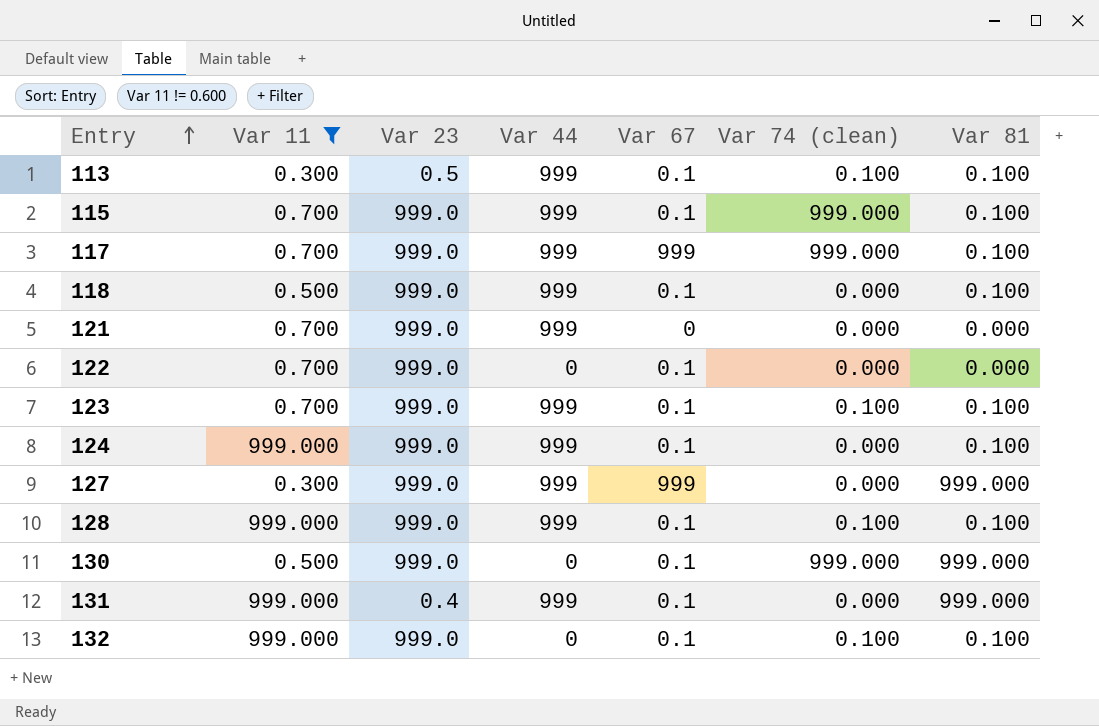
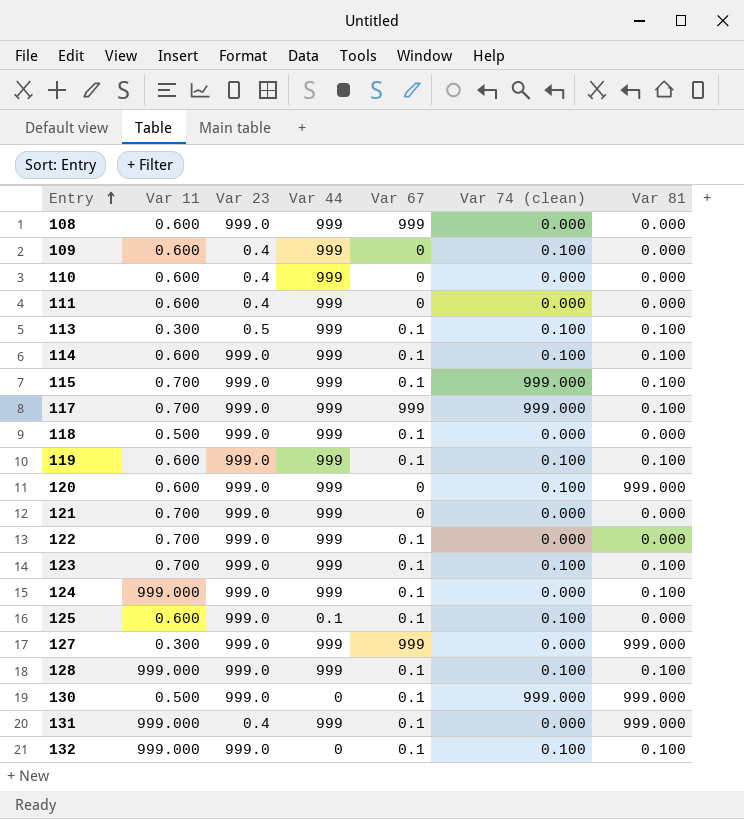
filter: Var 11 != 0.600 -> none
118 | Var 81: 0.100 -> 0.000
122 | Var 44: 0 -> 999

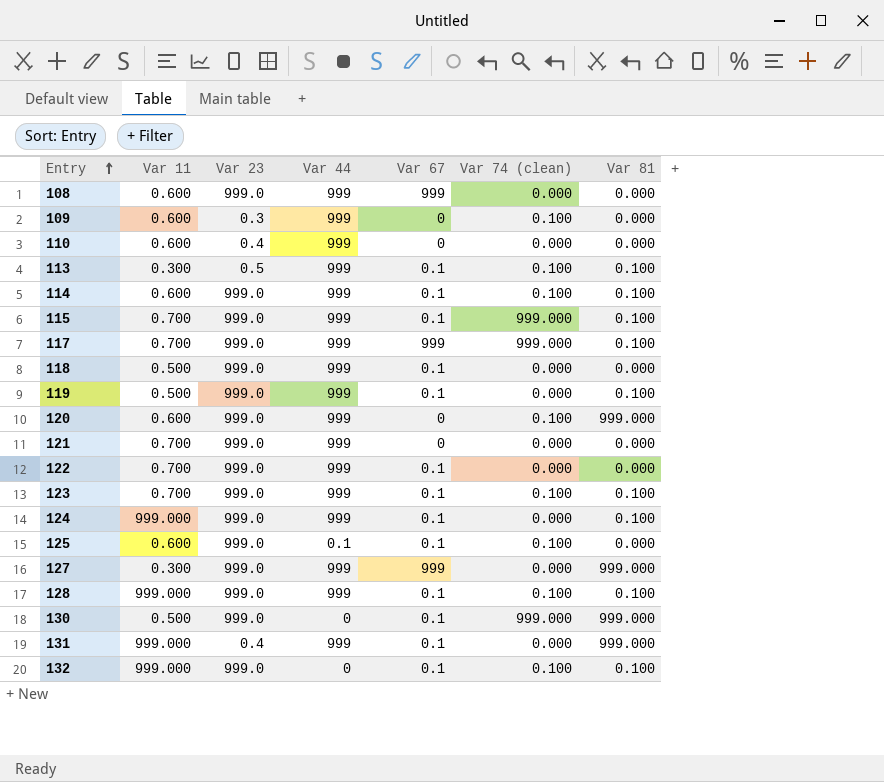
row 111: 0.600 | 0.4 | 999 | 0 | 0.000 | 0.000 -> none
109 | Var 23: 0.4 -> 0.3
119 | Var 11: 0.600 -> 0.500
119 | Var 74 (clean): 0.100 -> 0.000

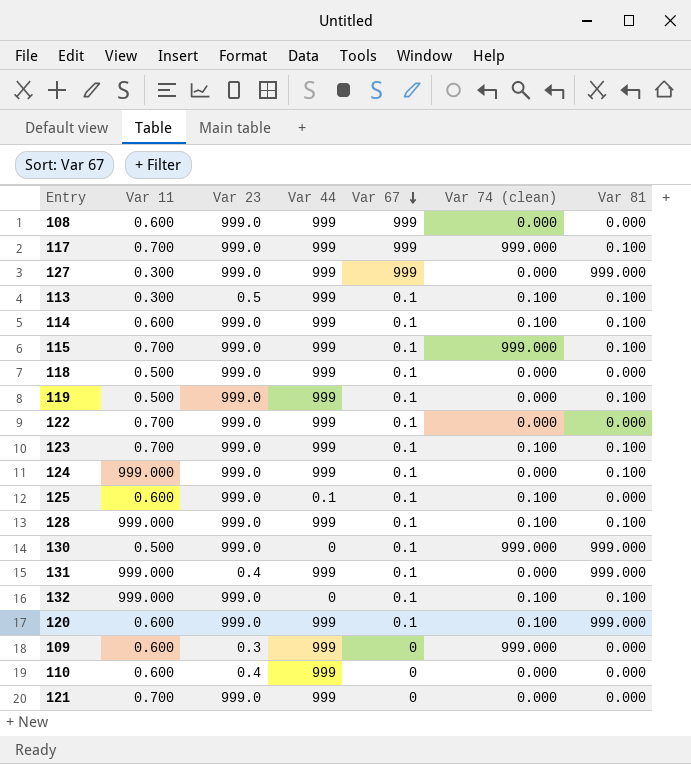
row order: Entry ascending -> Var 67 descending
120 | Var 67: 0 -> 0.1
109 | Var 74 (clean): 0.100 -> 999.000

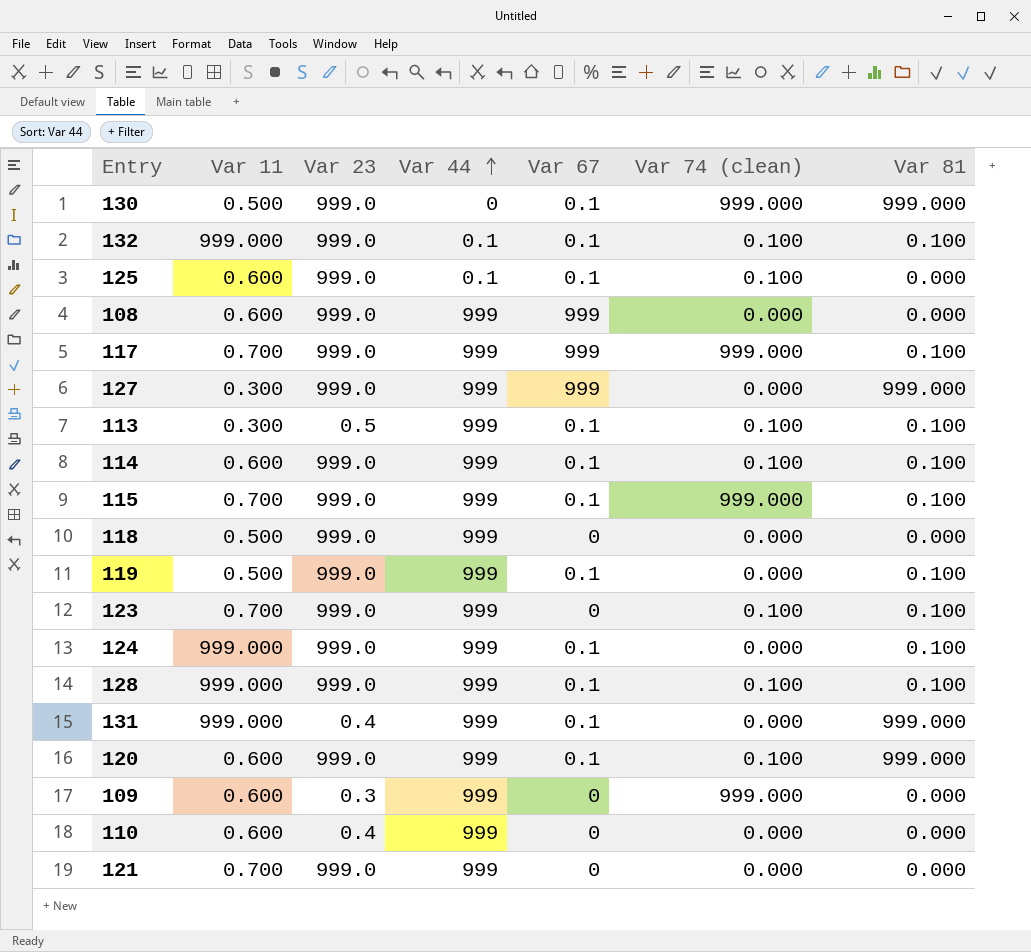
row order: Var 67 descending -> Var 44 ascending
row 122: 0.700 | 999.0 | 999 | 0.1 | 0.000 | 0.000 -> none
132 | Var 44: 0 -> 0.1
118 | Var 67: 0.1 -> 0
123 | Var 67: 0.1 -> 0

